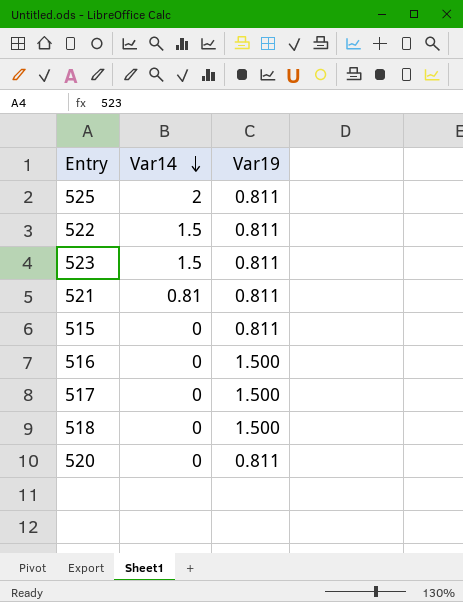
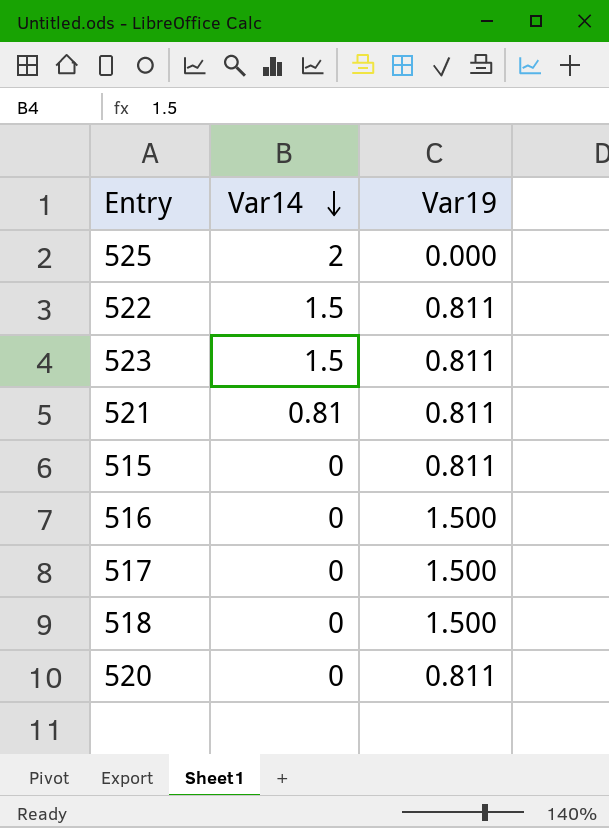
525 | Var19: 0.811 -> 0.000

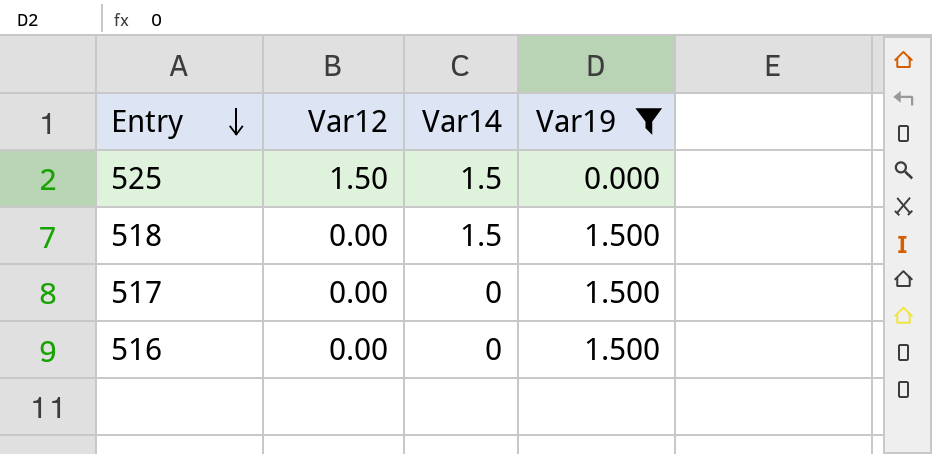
filter: none -> Var19 != 0.811
row order: Var14 descending -> Entry descending
column Var12 | position: none -> 2
525 | Var14: 2 -> 1.5
518 | Var14: 0 -> 1.5

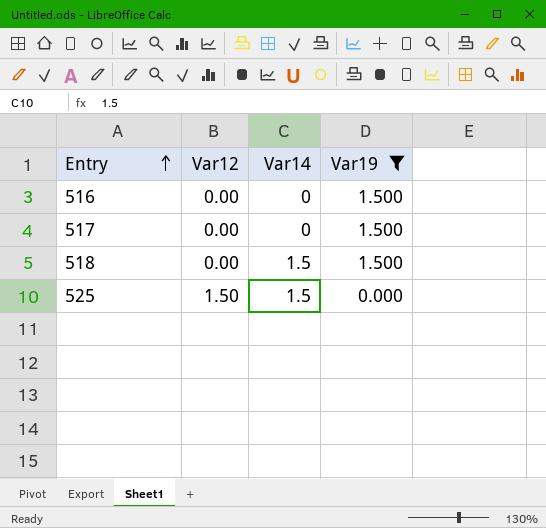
row order: Entry descending -> Entry ascending

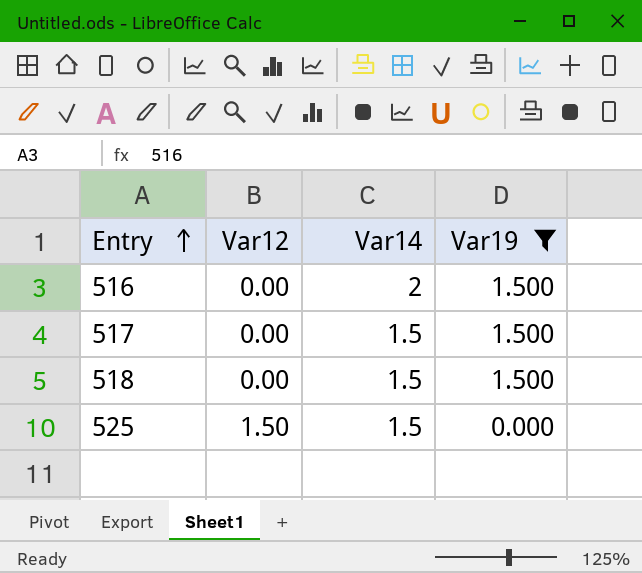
516 | Var14: 0 -> 2
517 | Var14: 0 -> 1.5

